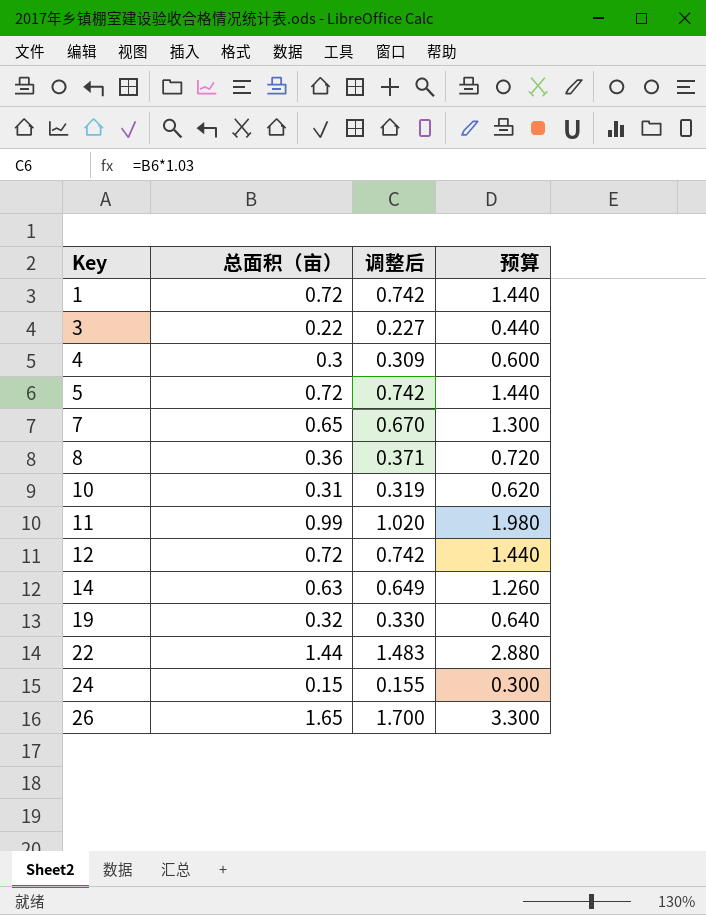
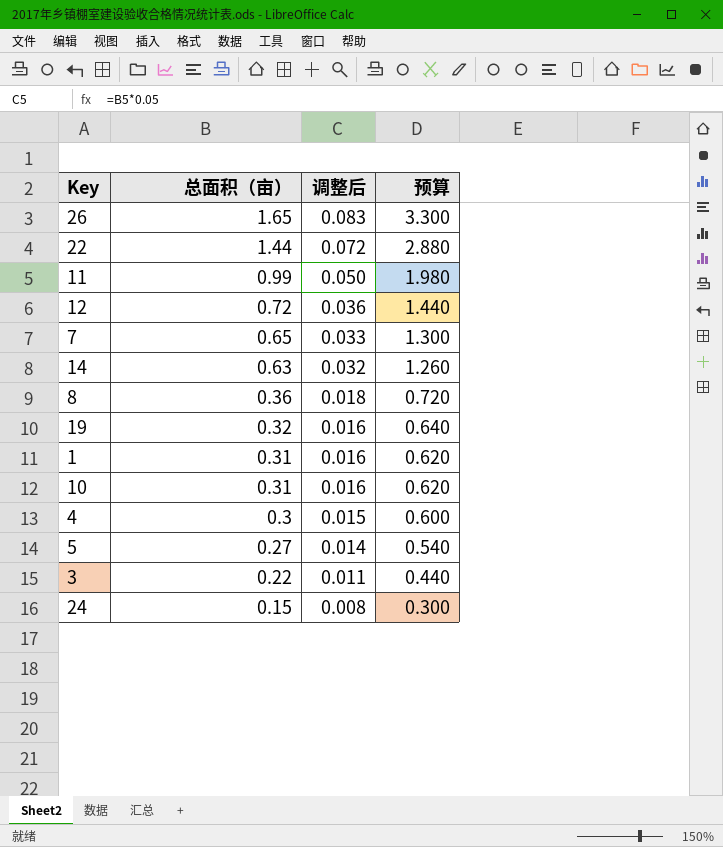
row order: Key ascending -> 总面积（亩） descending
column 调整后 | formula: [总面积（亩）] * 1.03 -> [总面积（亩）] * 0.05
1 | 总面积（亩）: 0.72 -> 0.31
1 | 预算: 1.440 -> 0.620
5 | 总面积（亩）: 0.72 -> 0.27
5 | 预算: 1.440 -> 0.540

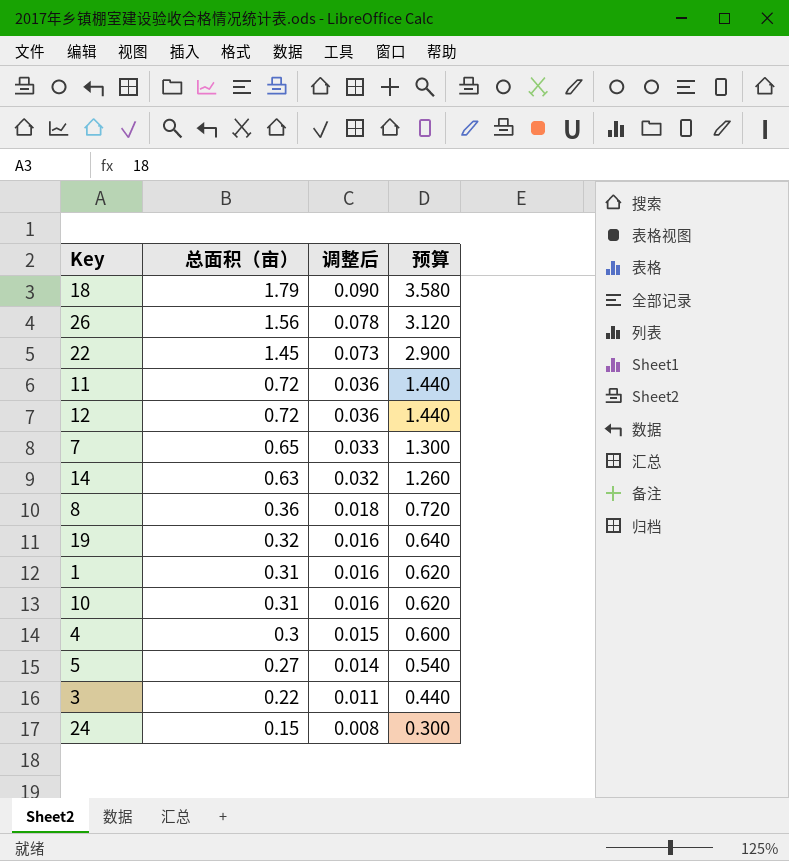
row 18: none -> 1.79 | 0.090 | 3.580
26 | 总面积（亩）: 1.65 -> 1.56
26 | 调整后: 0.083 -> 0.078
26 | 预算: 3.300 -> 3.120
22 | 总面积（亩）: 1.44 -> 1.45
22 | 调整后: 0.072 -> 0.073
22 | 预算: 2.880 -> 2.900
11 | 总面积（亩）: 0.99 -> 0.72
11 | 调整后: 0.050 -> 0.036
11 | 预算: 1.980 -> 1.440

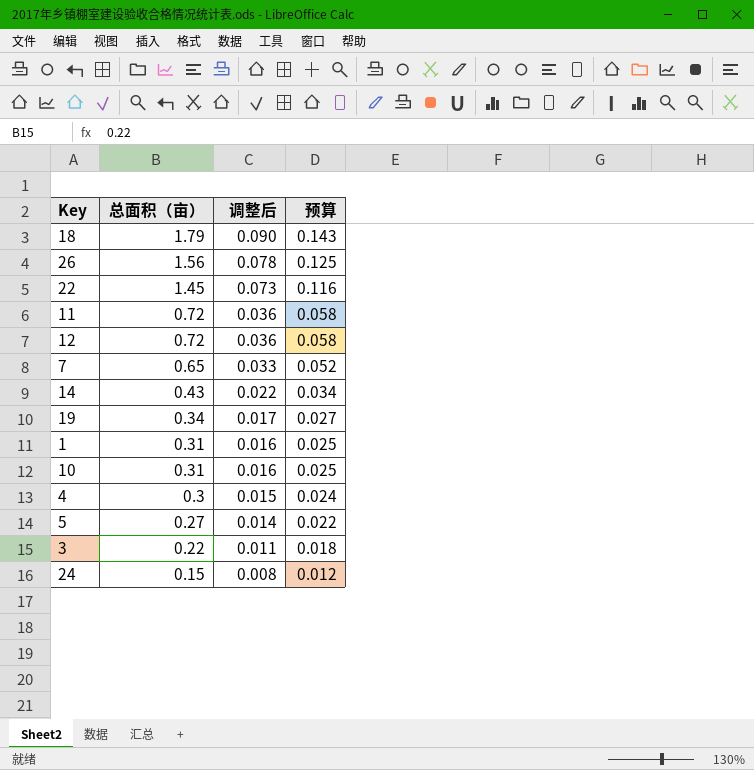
column 预算 | formula: [总面积（亩）] * 2 -> [总面积（亩）] * 0.08
row 8: 0.36 | 0.018 | 0.720 -> none
14 | 总面积（亩）: 0.63 -> 0.43
14 | 调整后: 0.032 -> 0.022
19 | 总面积（亩）: 0.32 -> 0.34
19 | 调整后: 0.016 -> 0.017

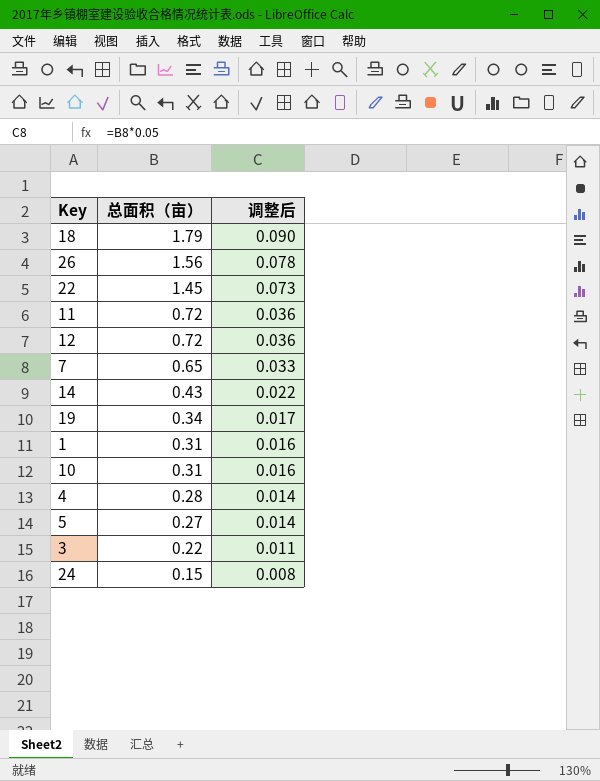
column 预算 | formula: [总面积（亩）] * 0.08 -> none
4 | 总面积（亩）: 0.3 -> 0.28
4 | 调整后: 0.015 -> 0.014

